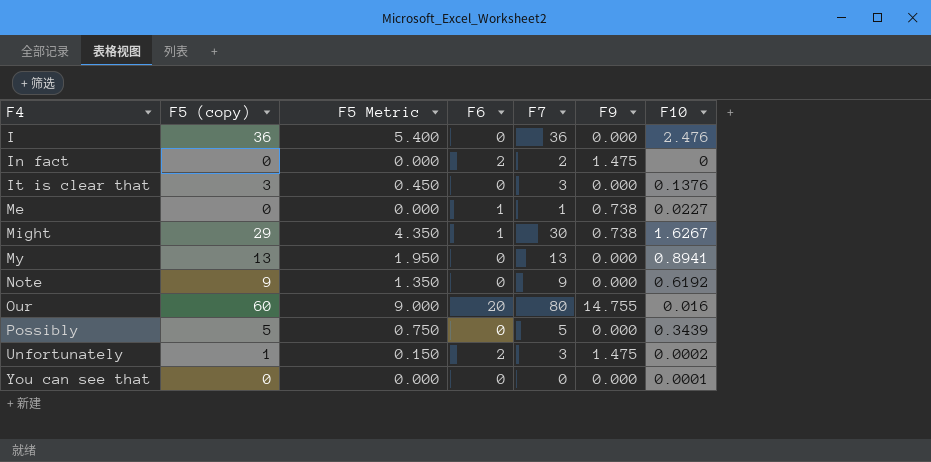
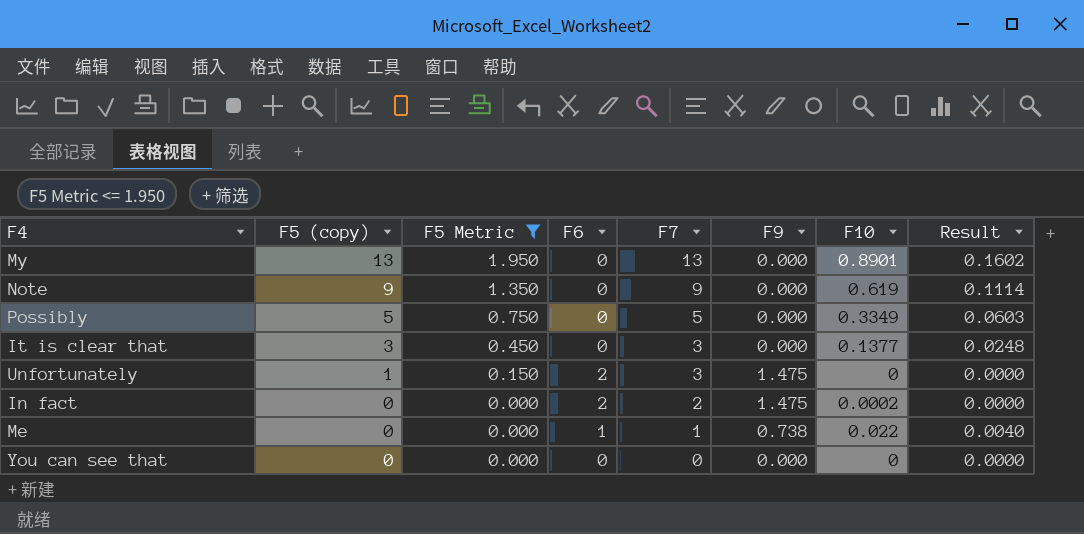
filter: none -> F5 Metric <= 1.950
row order: F4 ascending -> F5 (copy) descending
column Result | formula: none -> [F10] * 0.18
My | F10: 0.8941 -> 0.8901
Note | F10: 0.6192 -> 0.619
Possibly | F10: 0.3439 -> 0.3349
It is clear that | F10: 0.1376 -> 0.1377
Unfortunately | F10: 0.0002 -> 0
In fact | F10: 0 -> 0.0002
Me | F10: 0.0227 -> 0.022
You can see that | F10: 0.0001 -> 0

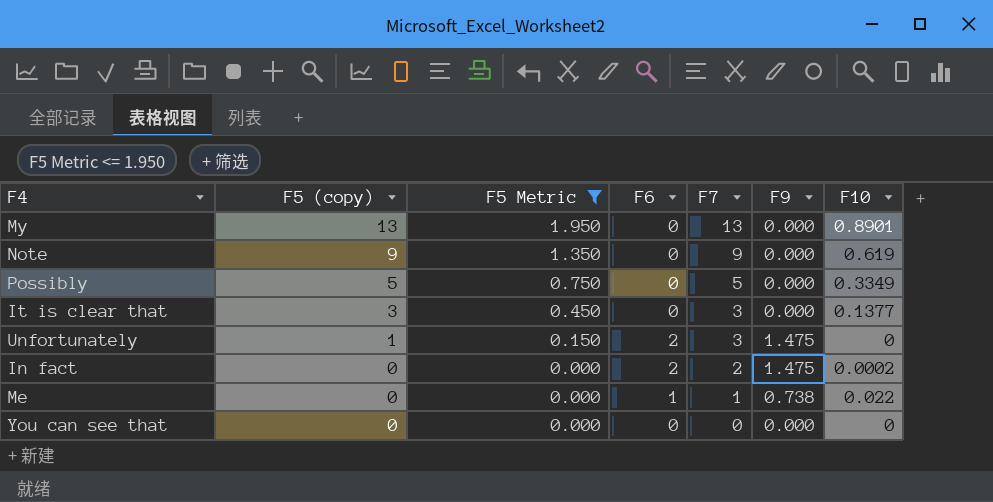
column Result | formula: [F10] * 0.18 -> none

